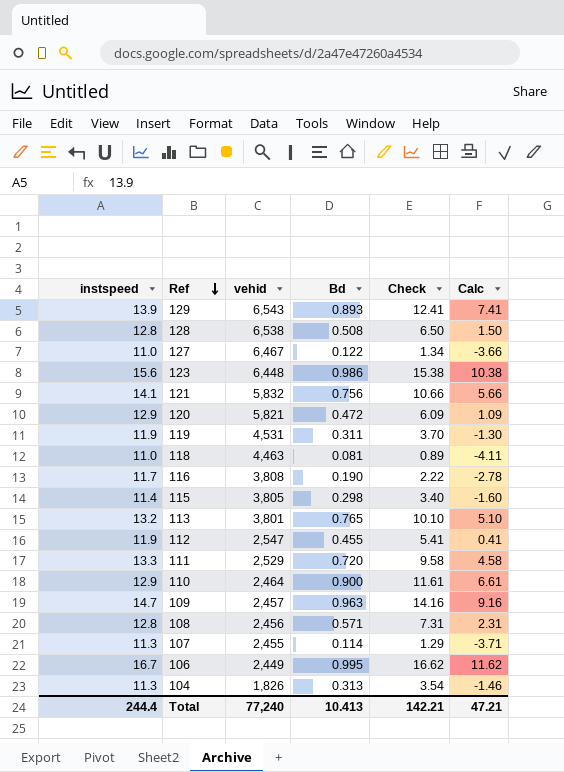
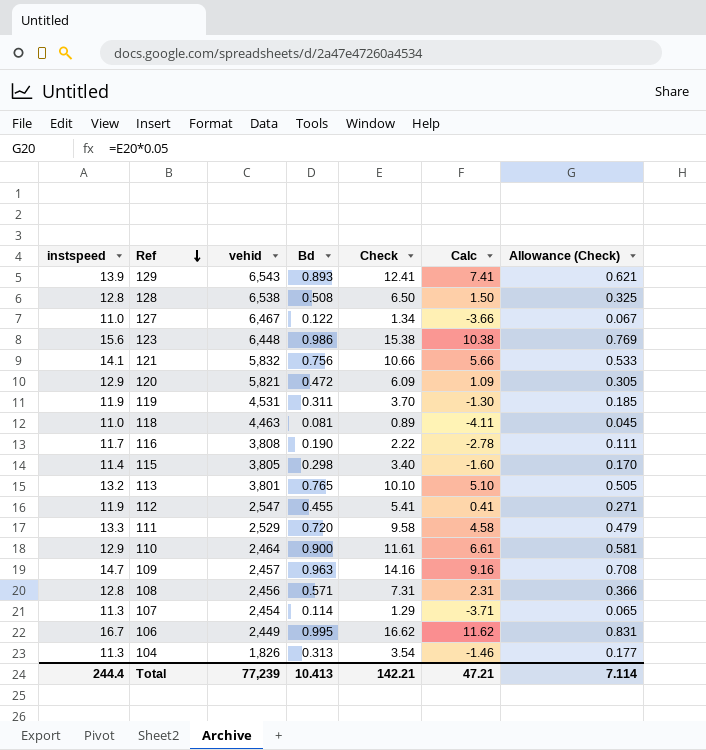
column Allowance (Check) | formula: none -> [Check] * 0.05
107 | vehid: 2,455 -> 2,454
Total | vehid: 77,240 -> 77,239

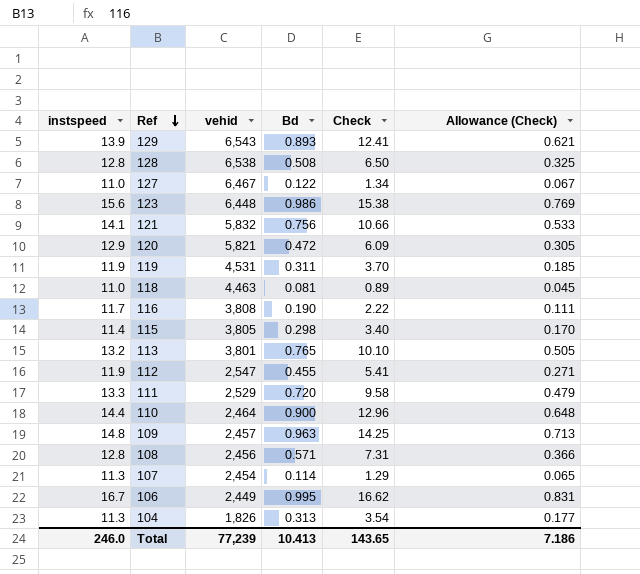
column Calc | formula: [Check] - 5 -> none
110 | instspeed: 12.9 -> 14.4
110 | Check: 11.61 -> 12.96
110 | Allowance (Check): 0.581 -> 0.648
109 | instspeed: 14.7 -> 14.8
109 | Check: 14.16 -> 14.25
109 | Allowance (Check): 0.708 -> 0.713
Total | instspeed: 244.4 -> 246.0
Total | Check: 142.21 -> 143.65
Total | Allowance (Check): 7.114 -> 7.186

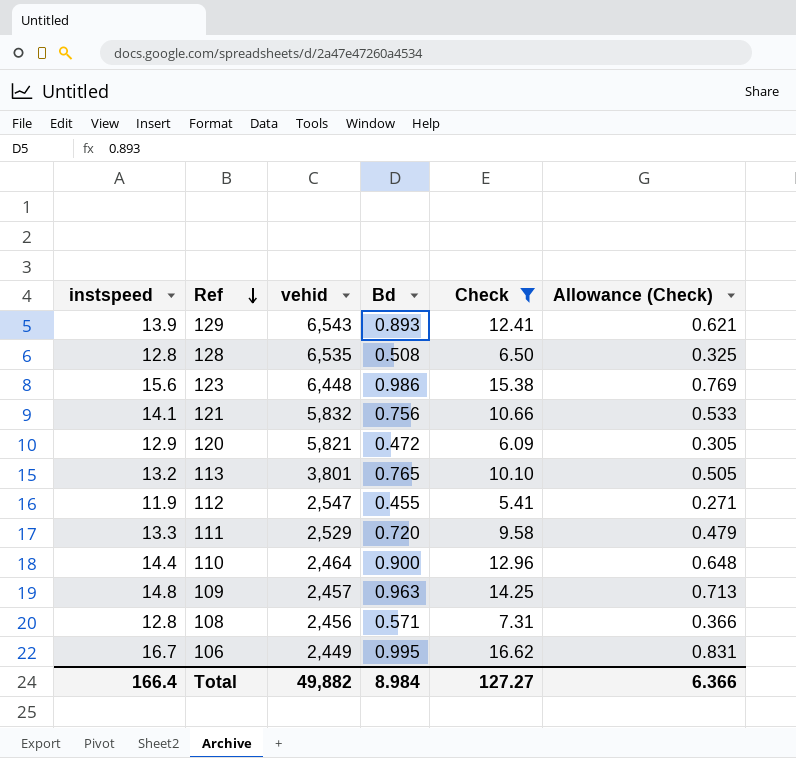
filter: none -> Check >= 5.41
128 | vehid: 6,538 -> 6,535
Total | instspeed: 246.0 -> 166.4
Total | vehid: 77,239 -> 49,882
Total | Bd: 10.413 -> 8.984
Total | Check: 143.65 -> 127.27
Total | Allowance (Check): 7.186 -> 6.366

